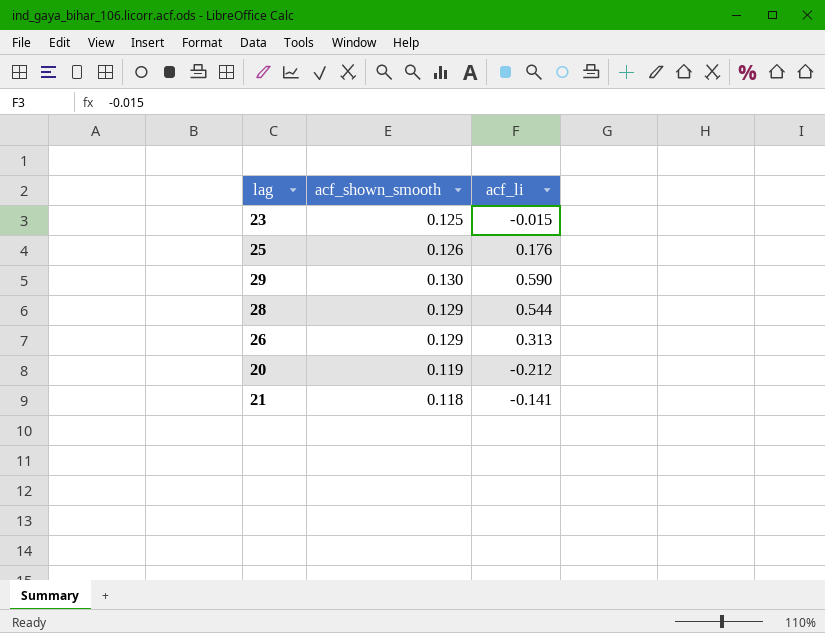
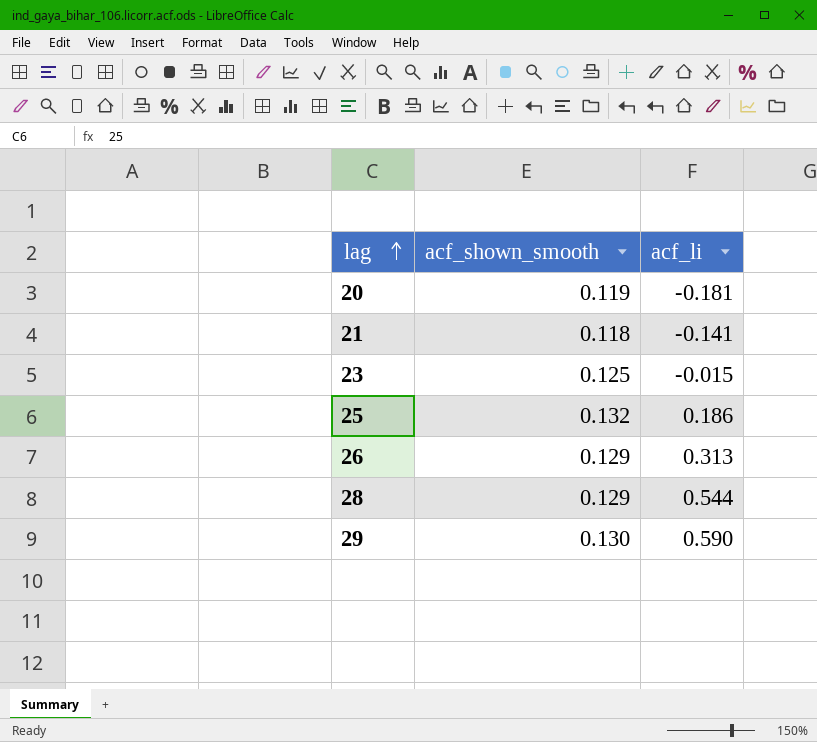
row order: none -> lag ascending
20 | acf_li: -0.212 -> -0.181
25 | acf_shown_smooth: 0.126 -> 0.132
25 | acf_li: 0.176 -> 0.186

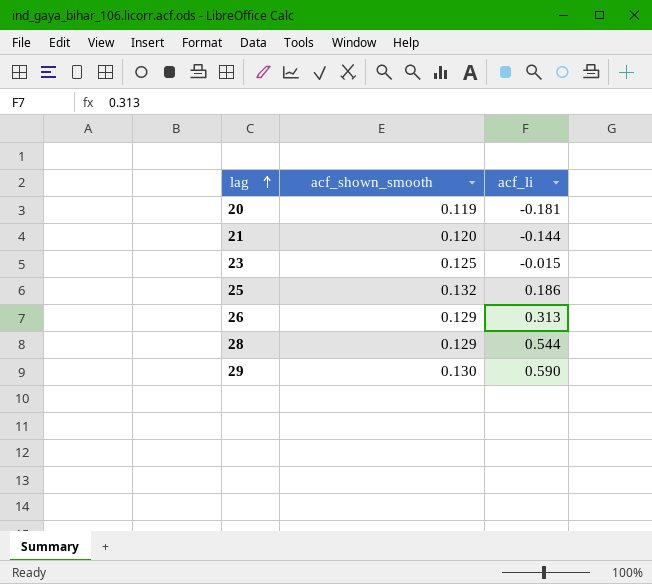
21 | acf_shown_smooth: 0.118 -> 0.120
21 | acf_li: -0.141 -> -0.144

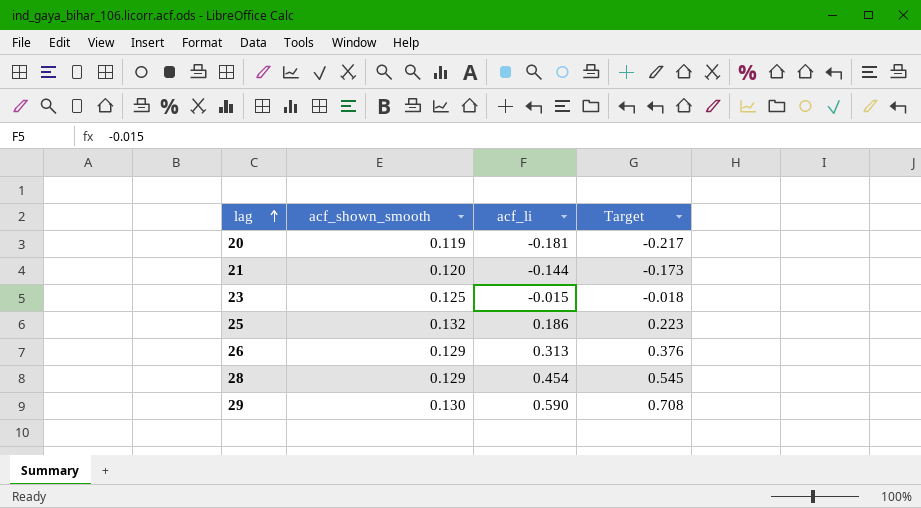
column Target | formula: none -> [acf_li] * 1.2
28 | acf_li: 0.544 -> 0.454

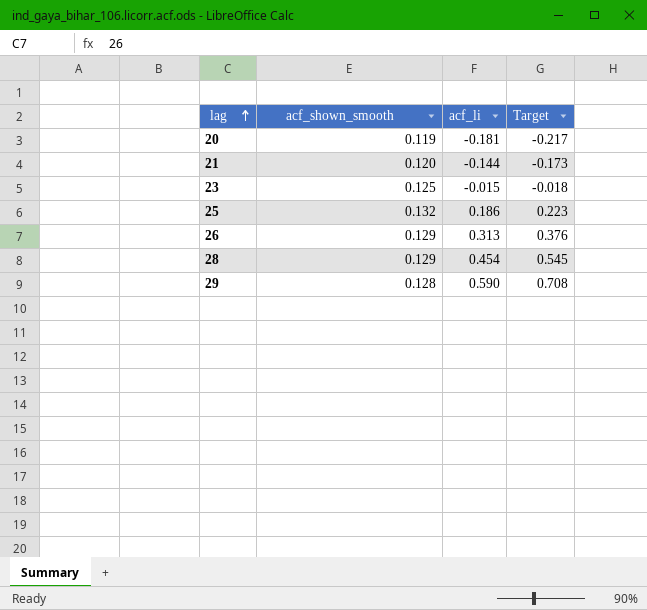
29 | acf_shown_smooth: 0.130 -> 0.128

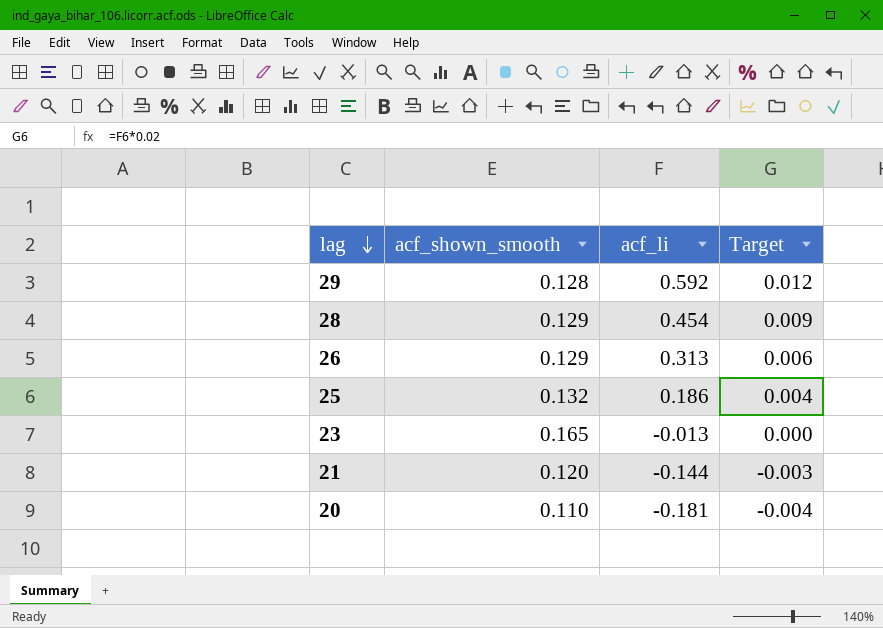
row order: lag ascending -> lag descending
column Target | formula: [acf_li] * 1.2 -> [acf_li] * 0.02
29 | acf_li: 0.590 -> 0.592
23 | acf_shown_smooth: 0.125 -> 0.165
23 | acf_li: -0.015 -> -0.013
20 | acf_shown_smooth: 0.119 -> 0.110

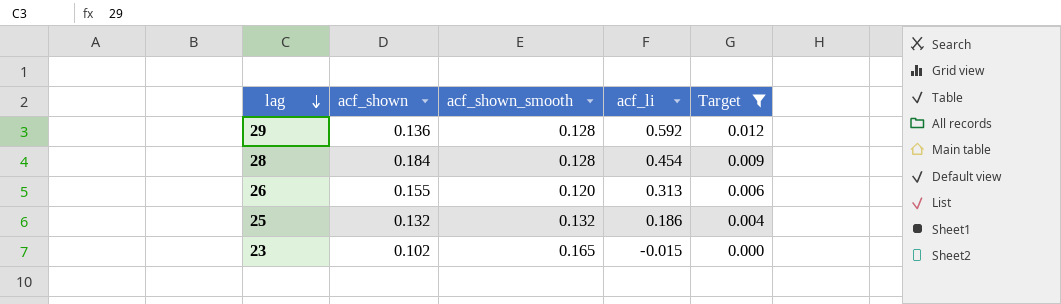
filter: none -> Target >= 0.000
column acf_shown | position: none -> 2
28 | acf_shown_smooth: 0.129 -> 0.128
26 | acf_shown_smooth: 0.129 -> 0.120
23 | acf_li: -0.013 -> -0.015

